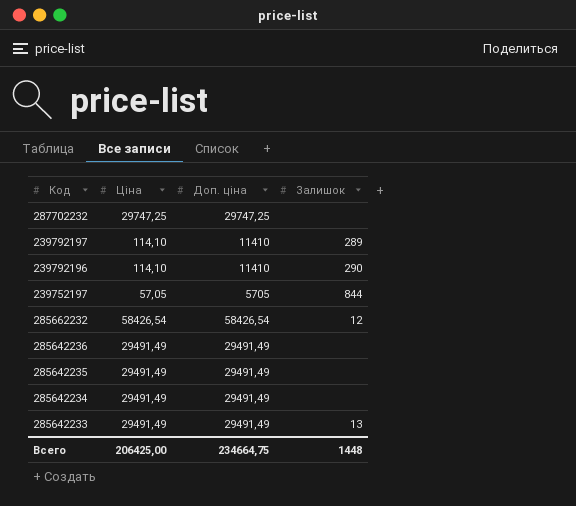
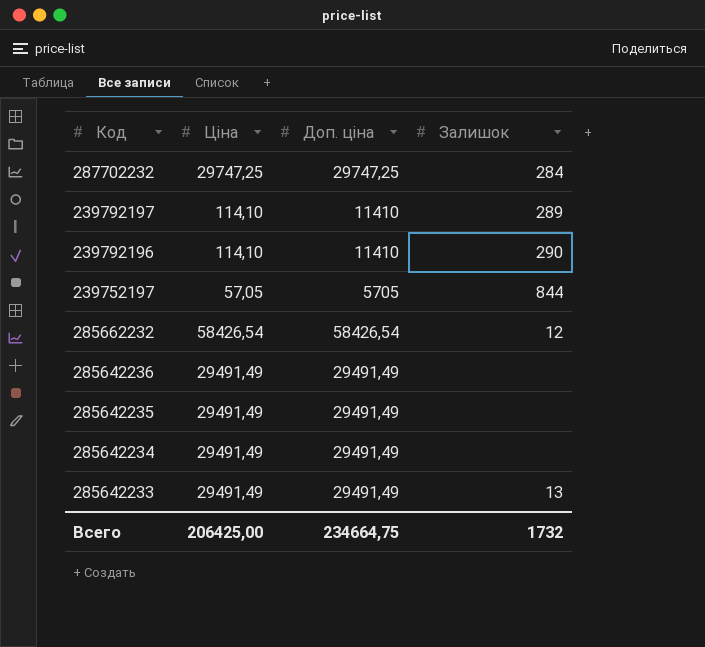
287702232 | Залишок: none -> 284
Всего | Залишок: 1448 -> 1732

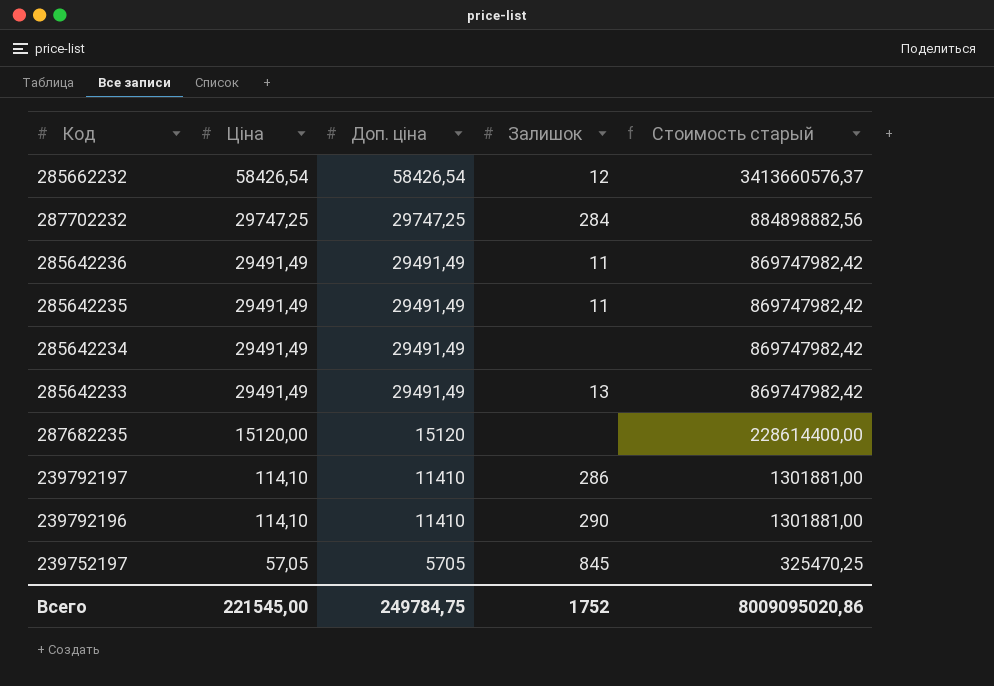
row order: none -> Ціна descending
column Стоимость старый | formula: none -> [Ціна] * [Доп. ціна]
285642236 | Залишок: none -> 11
285642235 | Залишок: none -> 11
row 287682235: none -> 15120,00 | 15120 | none | 228614400,00
239792197 | Залишок: 289 -> 286
239752197 | Залишок: 844 -> 845
Всего | Ціна: 206425,00 -> 221545,00
Всего | Доп. ціна: 234664,75 -> 249784,75
Всего | Залишок: 1732 -> 1752

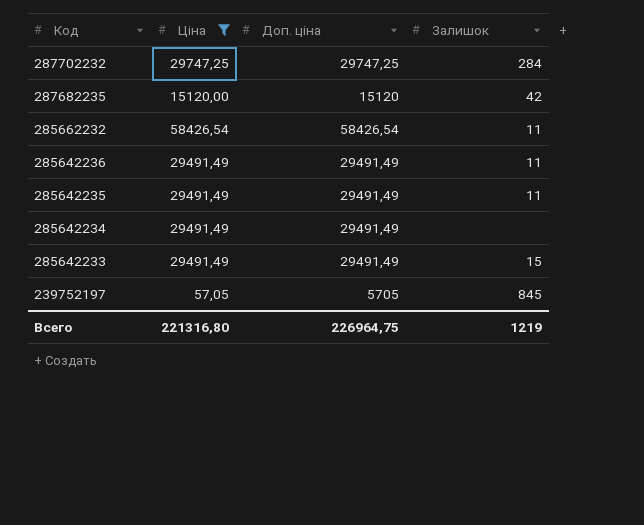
filter: none -> Ціна != 114,10
row order: Ціна descending -> Код descending
column Стоимость старый | formula: [Ціна] * [Доп. ціна] -> none
287682235 | Залишок: none -> 42
285662232 | Залишок: 12 -> 11
285642233 | Залишок: 13 -> 15
Всего | Ціна: 221545,00 -> 221316,80
Всего | Доп. ціна: 249784,75 -> 226964,75
Всего | Залишок: 1752 -> 1219

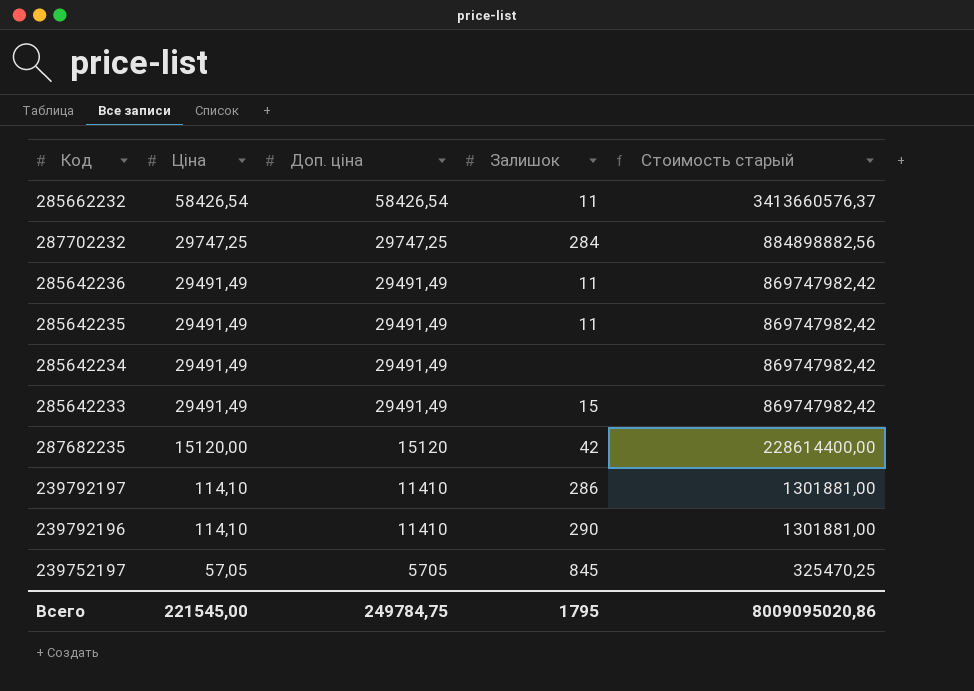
filter: Ціна != 114,10 -> none
row order: Код descending -> Ціна descending
column Стоимость старый | formula: none -> [Ціна] * [Доп. ціна]
Всего | Ціна: 221316,80 -> 221545,00
Всего | Доп. ціна: 226964,75 -> 249784,75
Всего | Залишок: 1219 -> 1795

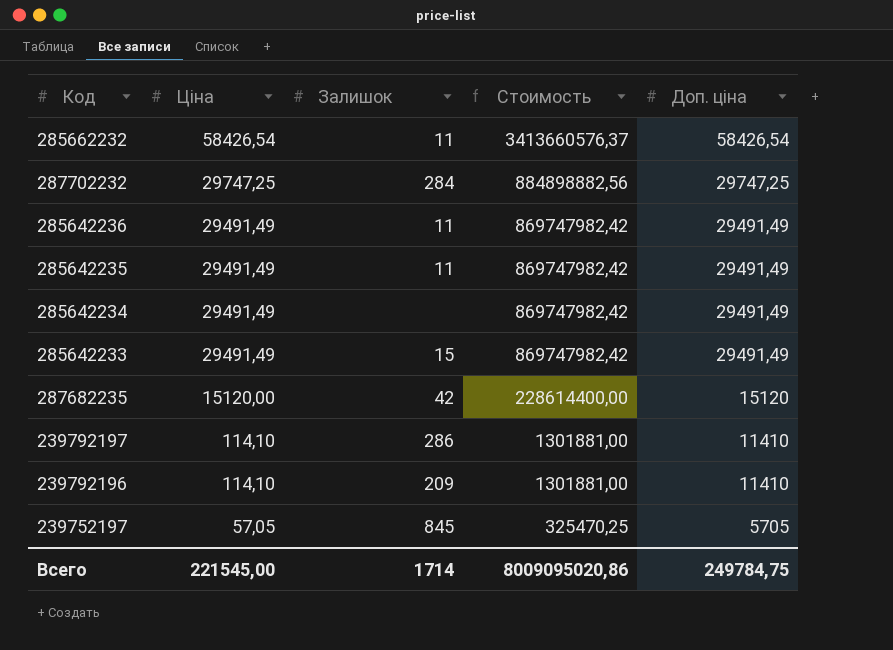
column name: Стоимость старый -> Стоимость
column Доп. ціна | position: 3 -> 5
239792196 | Залишок: 290 -> 209
Всего | Залишок: 1795 -> 1714

